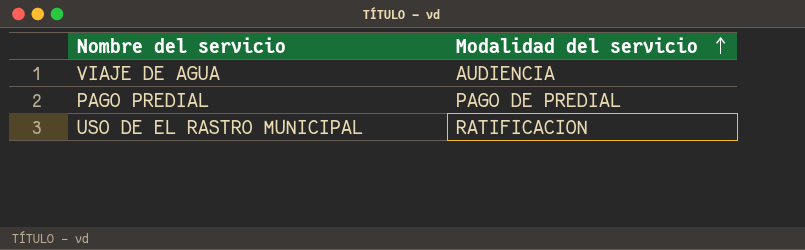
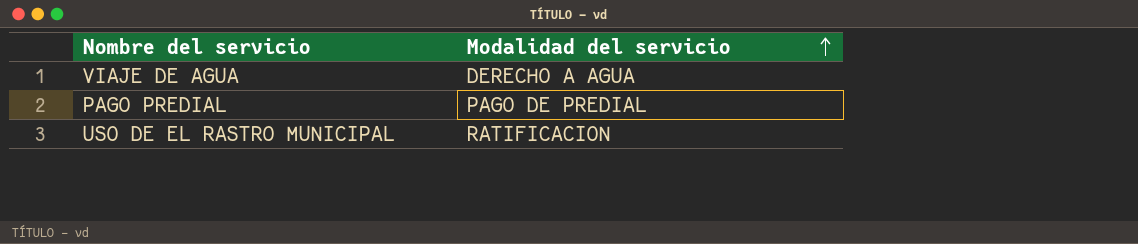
VIAJE DE AGUA | Modalidad del servicio: AUDIENCIA -> DERECHO A AGUA

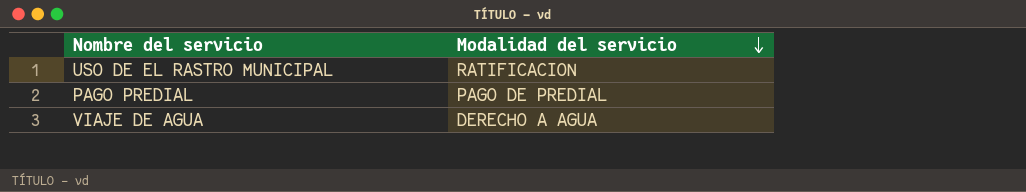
row order: Modalidad del servicio ascending -> Modalidad del servicio descending

